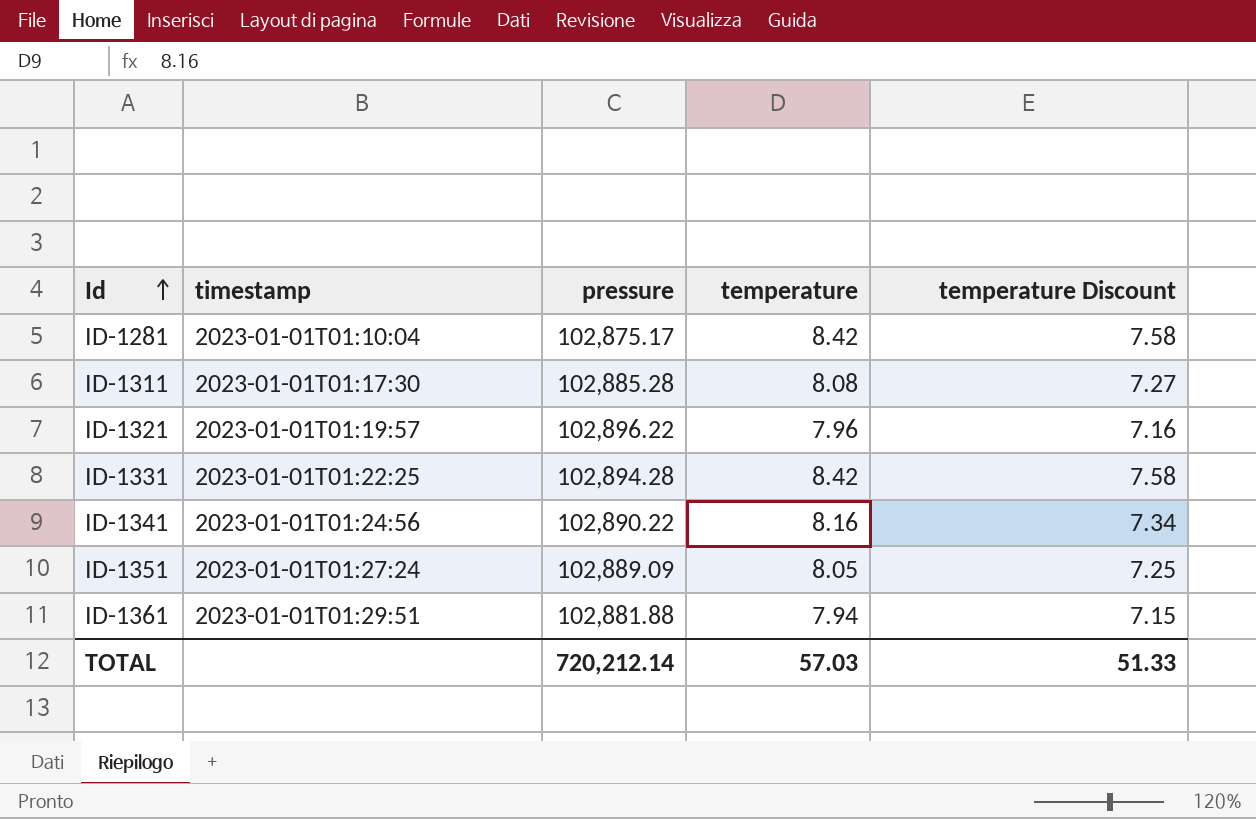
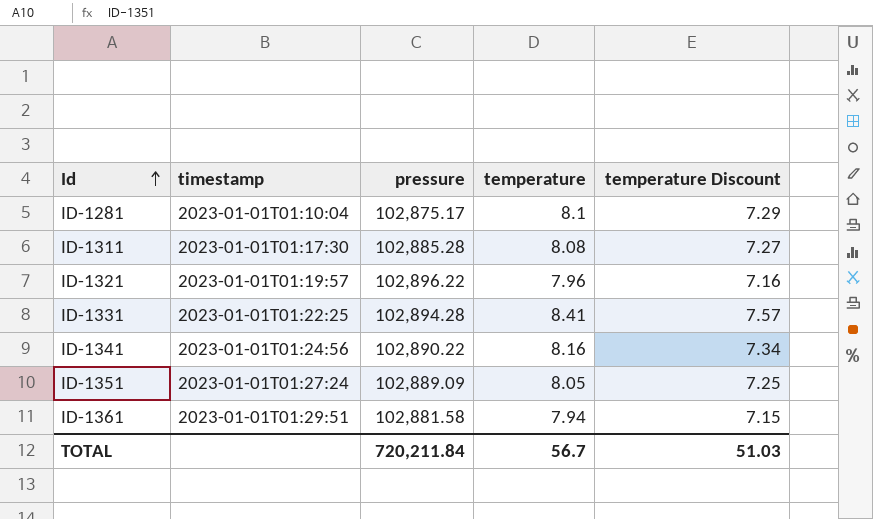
ID-1281 | temperature: 8.42 -> 8.1
ID-1281 | temperature Discount: 7.58 -> 7.29
ID-1331 | temperature: 8.42 -> 8.41
ID-1331 | temperature Discount: 7.58 -> 7.57
ID-1361 | pressure: 102,881.88 -> 102,881.58
TOTAL | pressure: 720,212.14 -> 720,211.84
TOTAL | temperature: 57.03 -> 56.7
TOTAL | temperature Discount: 51.33 -> 51.03

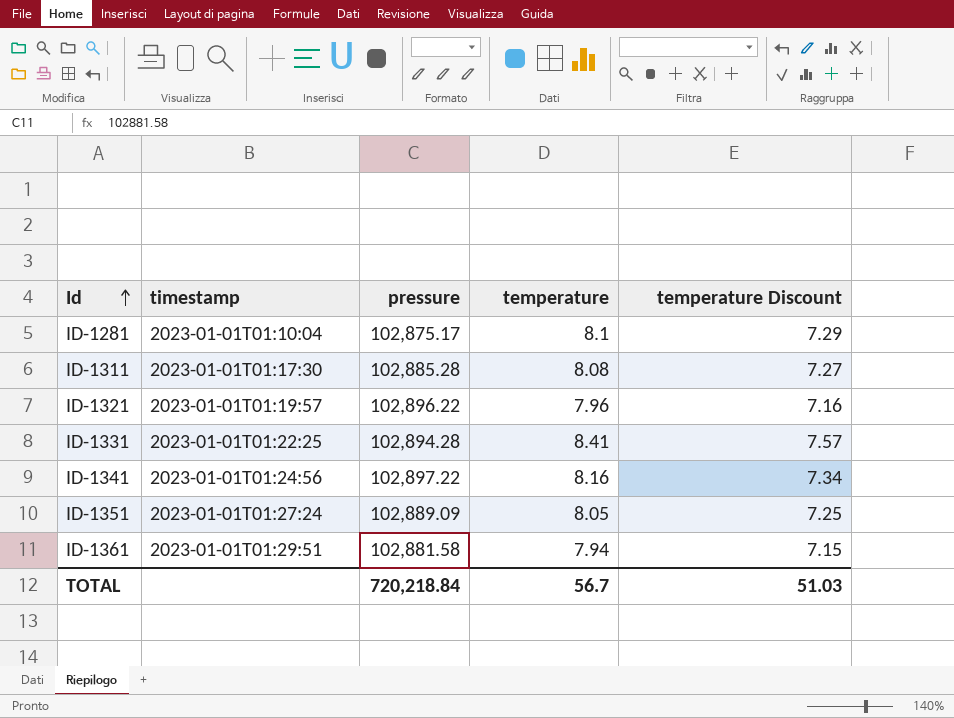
ID-1341 | pressure: 102,890.22 -> 102,897.22
TOTAL | pressure: 720,211.84 -> 720,218.84

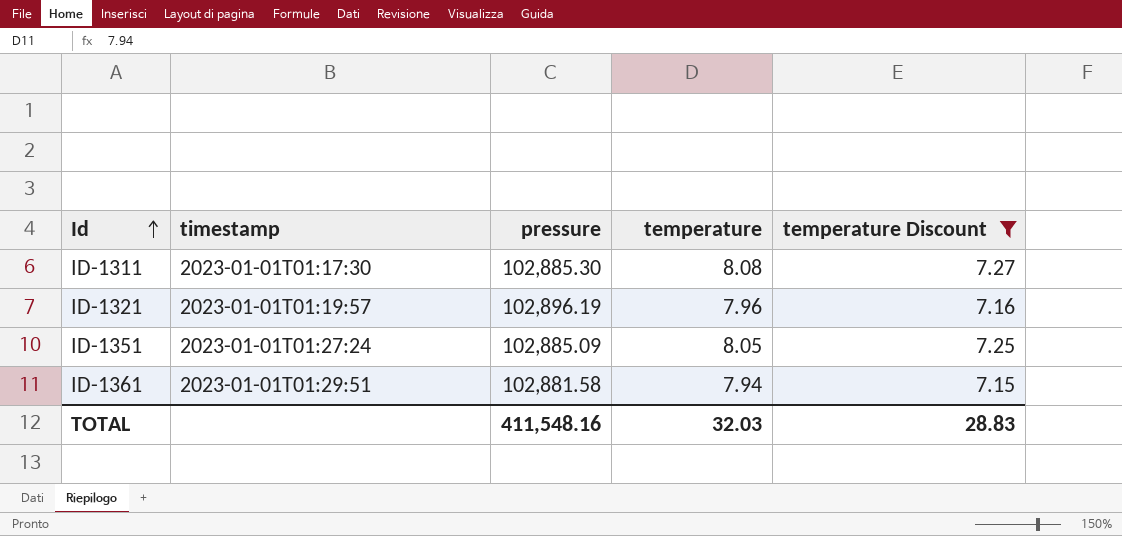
filter: none -> temperature Discount <= 7.27
ID-1311 | pressure: 102,885.28 -> 102,885.30
ID-1321 | pressure: 102,896.22 -> 102,896.19
ID-1351 | pressure: 102,889.09 -> 102,885.09
TOTAL | pressure: 720,218.84 -> 411,548.16
TOTAL | temperature: 56.7 -> 32.03
TOTAL | temperature Discount: 51.03 -> 28.83

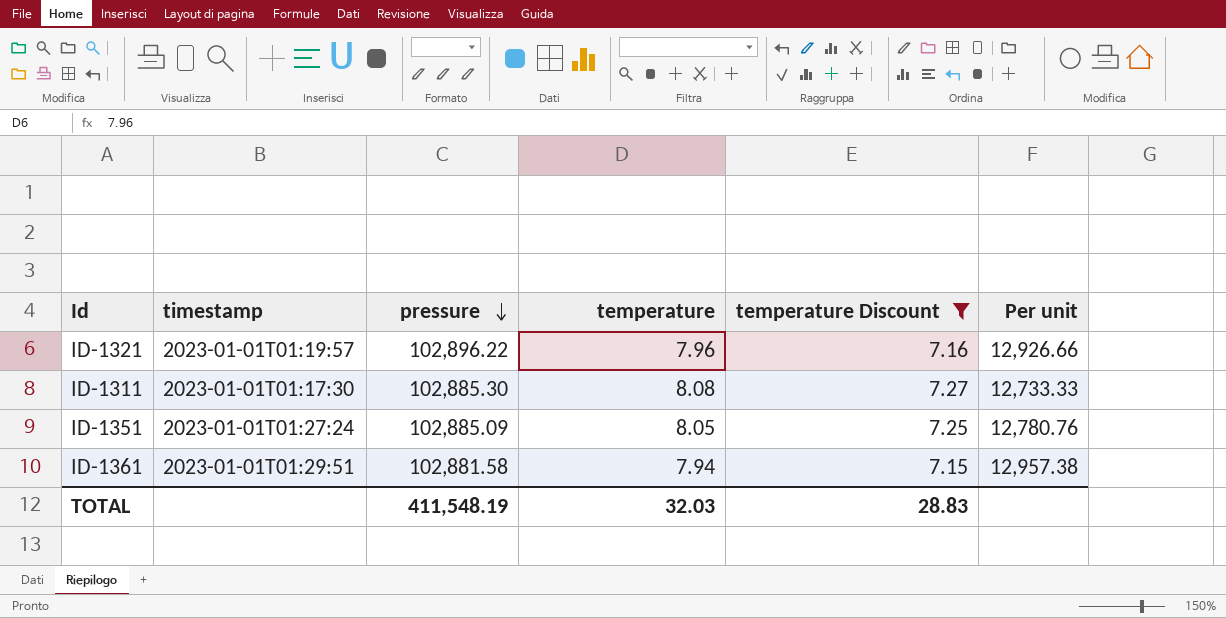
row order: Id ascending -> pressure descending
column Per unit | formula: none -> [pressure] / [temperature]
ID-1321 | pressure: 102,896.19 -> 102,896.22
TOTAL | pressure: 411,548.16 -> 411,548.19

